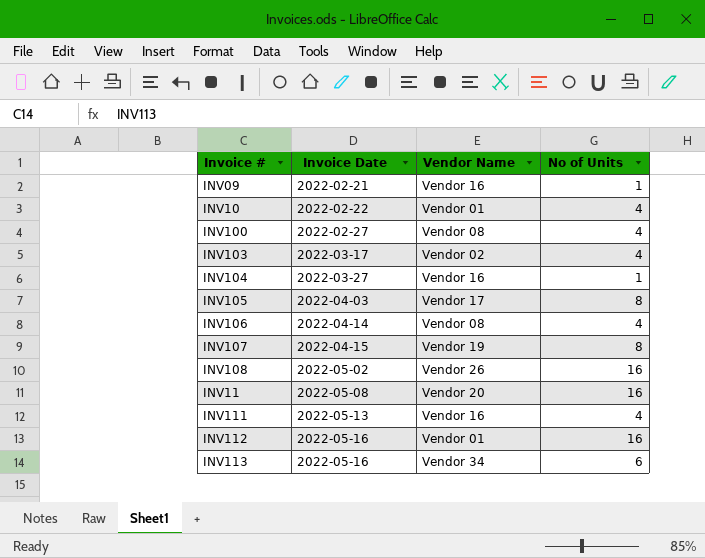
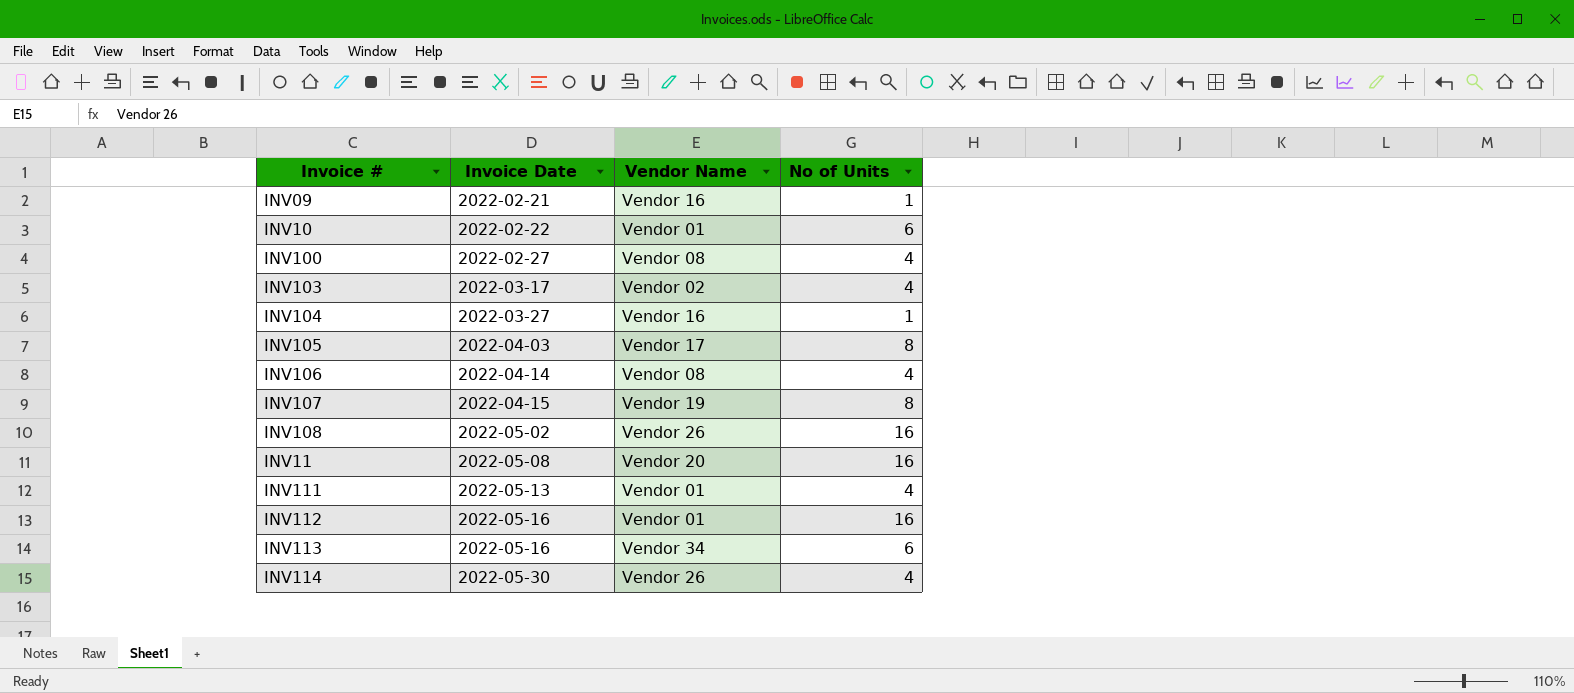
INV10 | No of Units: 4 -> 6
INV111 | Vendor Name: Vendor 16 -> Vendor 01
row INV114: none -> 2022-05-30 | Vendor 26 | 4

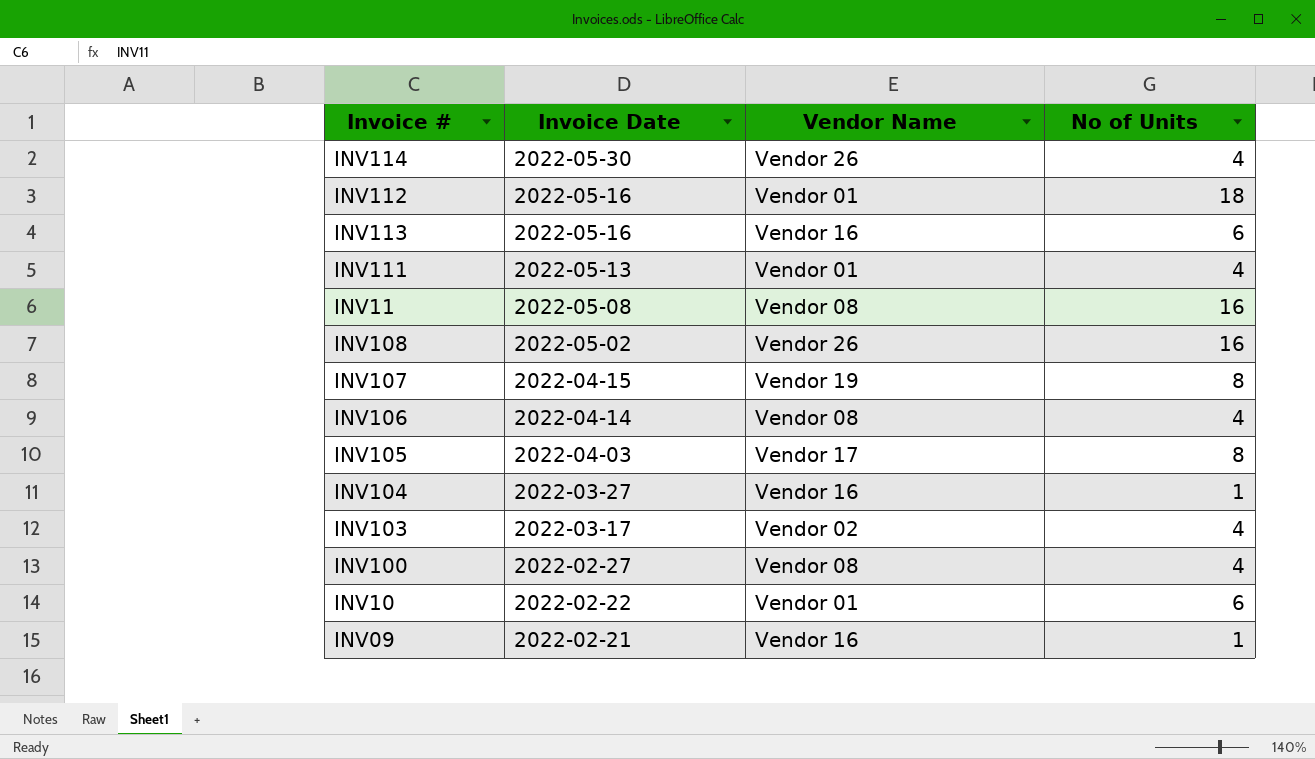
row order: Invoice Date ascending -> Invoice Date descending
INV112 | No of Units: 16 -> 18
INV113 | Vendor Name: Vendor 34 -> Vendor 16
INV11 | Vendor Name: Vendor 20 -> Vendor 08

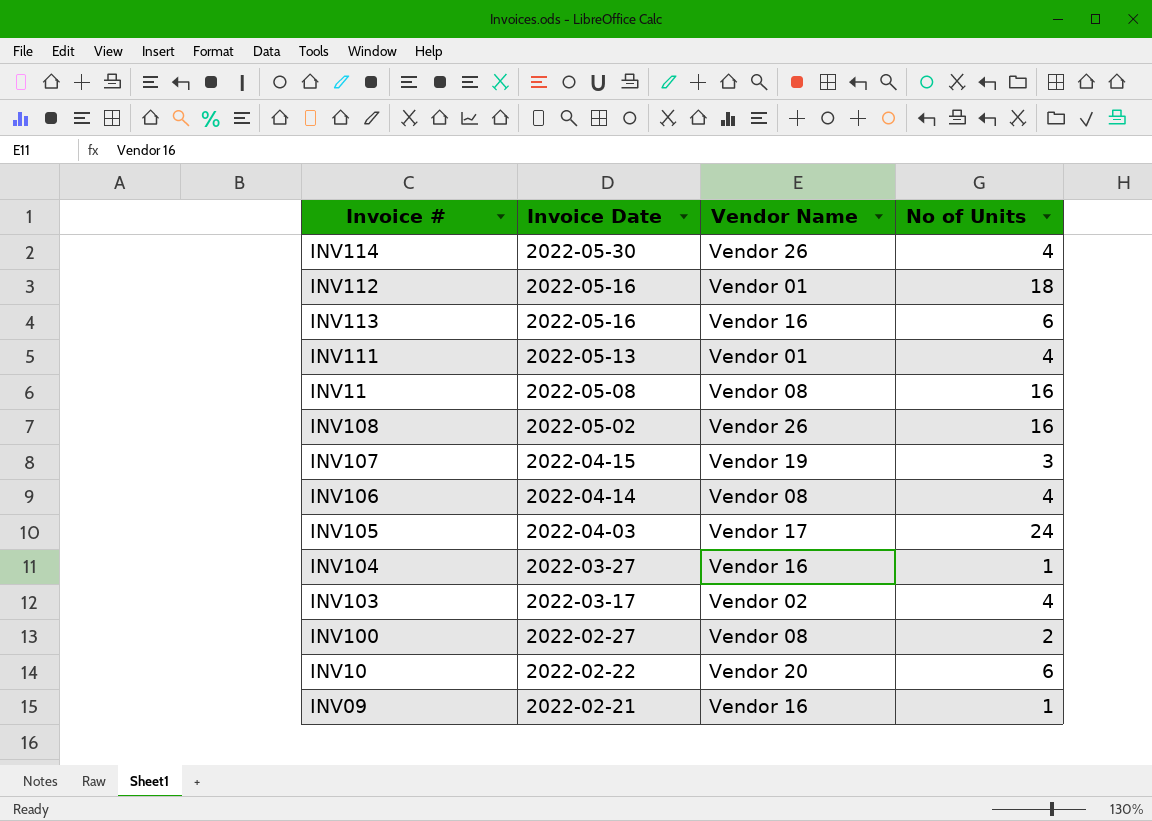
INV107 | No of Units: 8 -> 3
INV105 | No of Units: 8 -> 24
INV100 | No of Units: 4 -> 2
INV10 | Vendor Name: Vendor 01 -> Vendor 20

